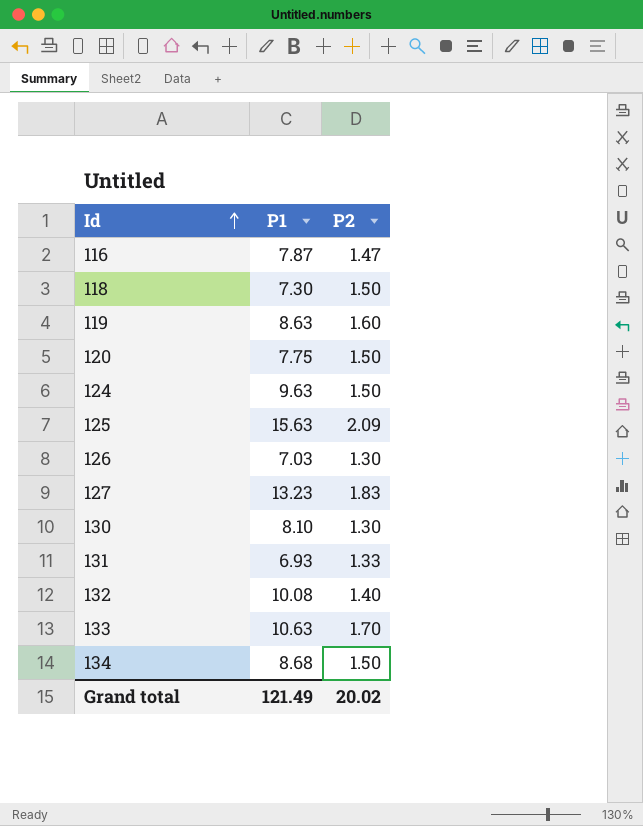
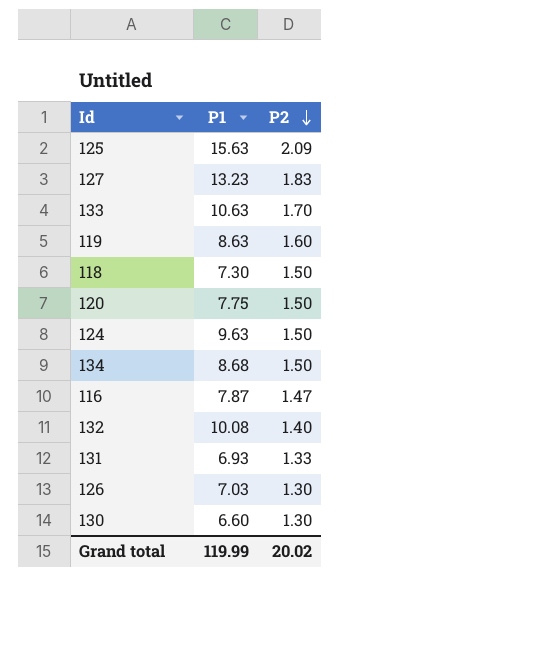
row order: Id ascending -> P2 descending
130 | P1: 8.10 -> 6.60
Grand total | P1: 121.49 -> 119.99

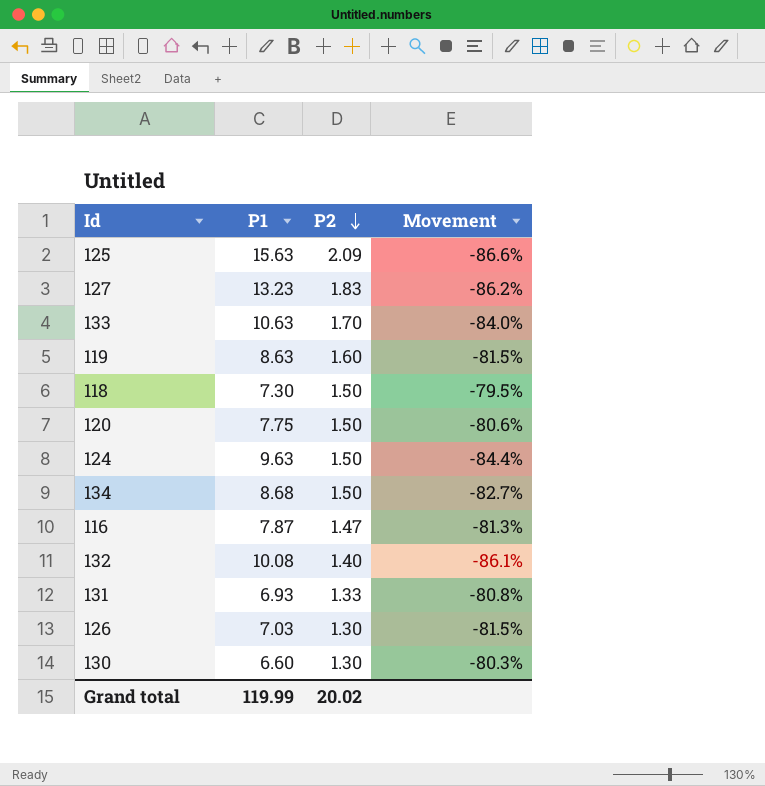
column Movement | formula: none -> ([P2] - [P1]) / [P1]

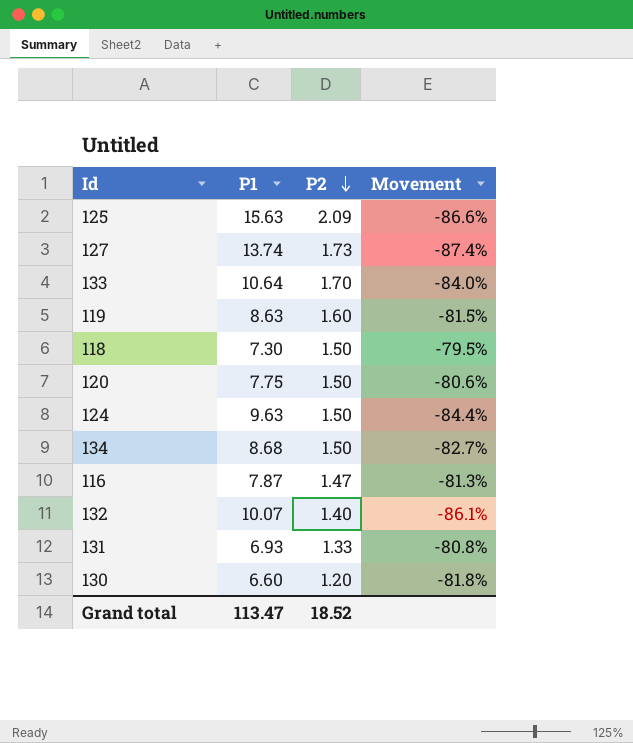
row 126: 7.03 | 1.30 | -81.5% -> none
127 | P1: 13.23 -> 13.74
127 | P2: 1.83 -> 1.73
127 | Movement: -86.2% -> -87.4%
133 | P1: 10.63 -> 10.64
132 | P1: 10.08 -> 10.07
130 | P2: 1.30 -> 1.20
130 | Movement: -80.3% -> -81.8%
Grand total | P1: 119.99 -> 113.47
Grand total | P2: 20.02 -> 18.52

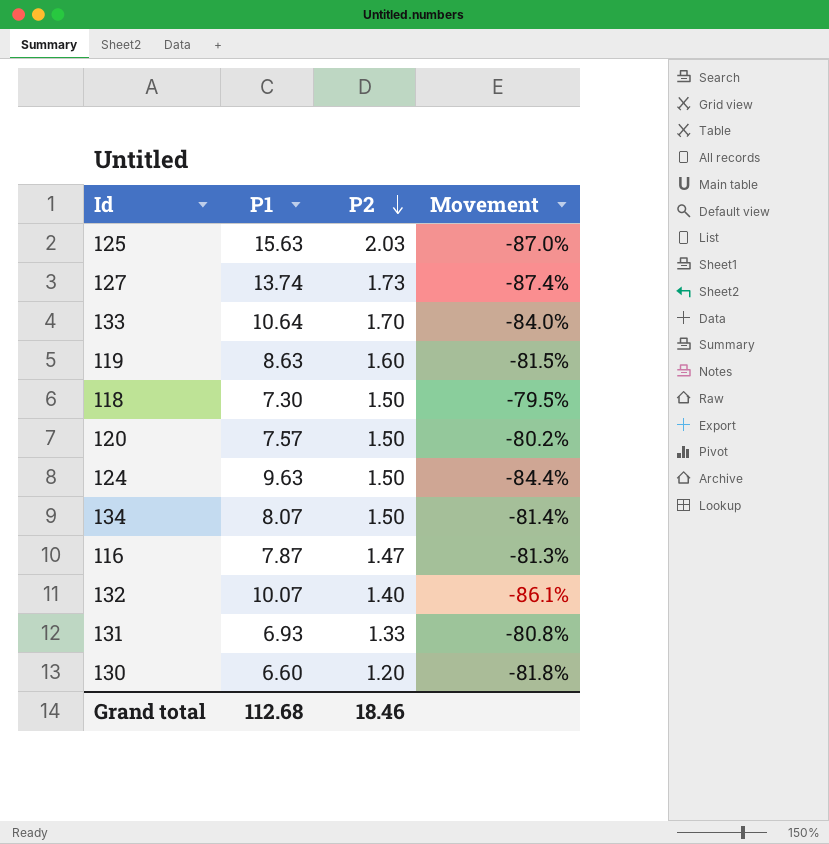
125 | P2: 2.09 -> 2.03
125 | Movement: -86.6% -> -87.0%
120 | P1: 7.75 -> 7.57
120 | Movement: -80.6% -> -80.2%
134 | P1: 8.68 -> 8.07
134 | Movement: -82.7% -> -81.4%
Grand total | P1: 113.47 -> 112.68
Grand total | P2: 18.52 -> 18.46

